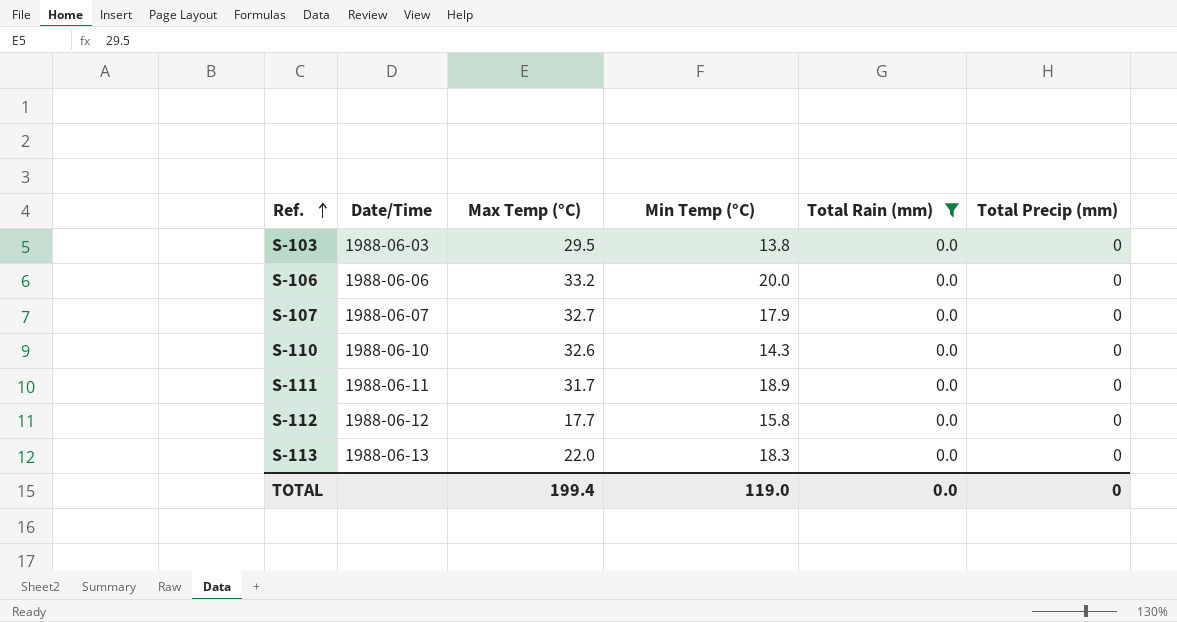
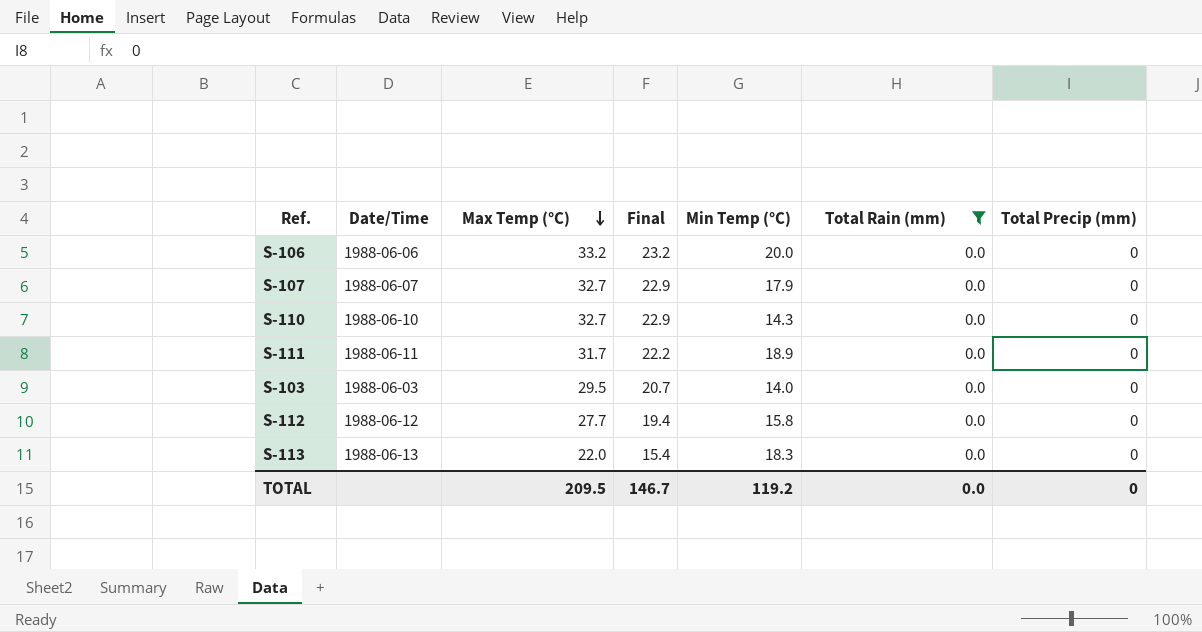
row order: Ref. ascending -> Max Temp (°C) descending
column Final | formula: none -> [Max Temp (°C)] * 0.7
S-110 | Max Temp (°C): 32.6 -> 32.7
S-103 | Min Temp (°C): 13.8 -> 14.0
S-112 | Max Temp (°C): 17.7 -> 27.7
TOTAL | Max Temp (°C): 199.4 -> 209.5
TOTAL | Min Temp (°C): 119.0 -> 119.2

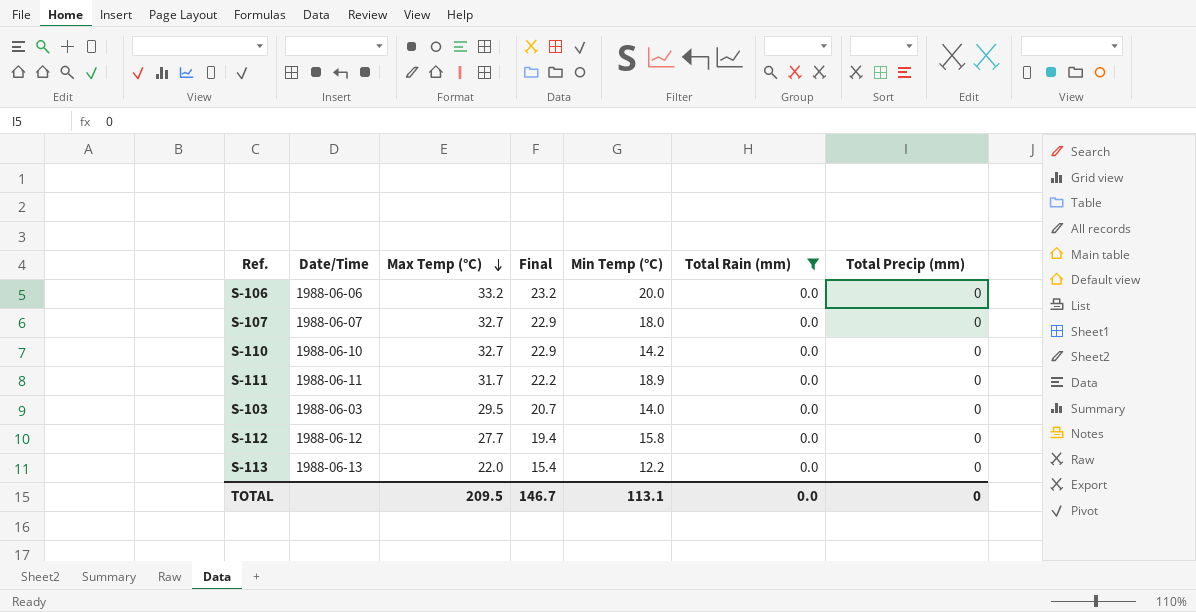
S-107 | Min Temp (°C): 17.9 -> 18.0
S-110 | Min Temp (°C): 14.3 -> 14.2
S-113 | Min Temp (°C): 18.3 -> 12.2
TOTAL | Min Temp (°C): 119.2 -> 113.1

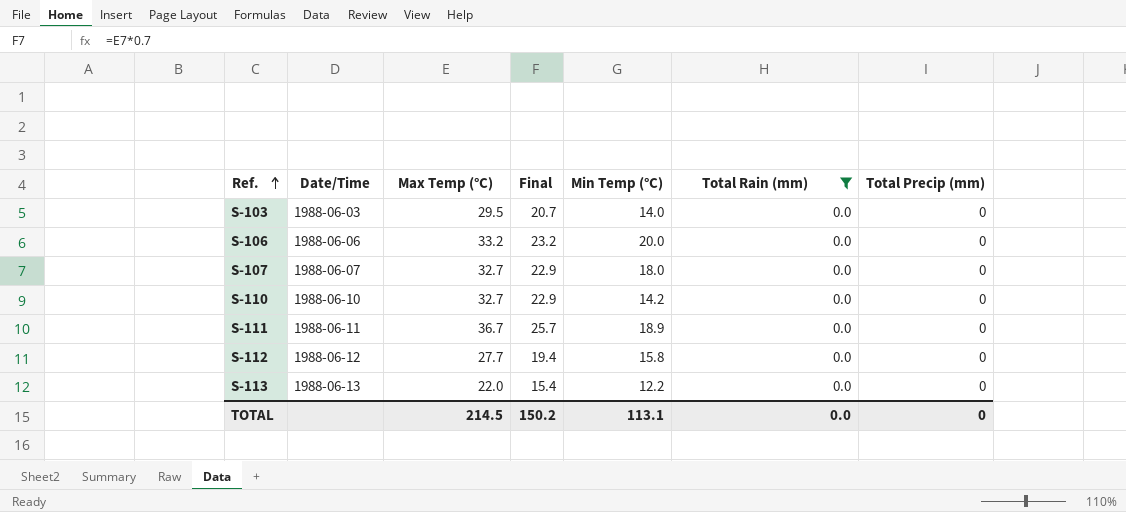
row order: Max Temp (°C) descending -> Ref. ascending
S-111 | Max Temp (°C): 31.7 -> 36.7
S-111 | Final: 22.2 -> 25.7
TOTAL | Max Temp (°C): 209.5 -> 214.5
TOTAL | Final: 146.7 -> 150.2

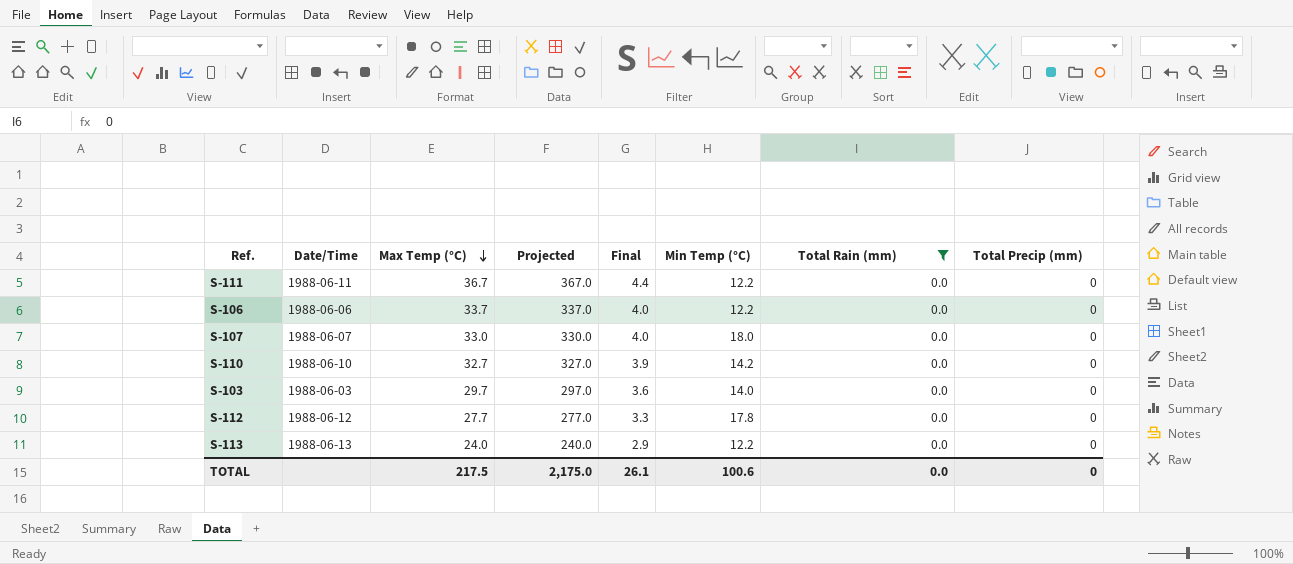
row order: Ref. ascending -> Max Temp (°C) descending
column Projected | formula: none -> [Max Temp (°C)] * 10
column Final | formula: [Max Temp (°C)] * 0.7 -> [Max Temp (°C)] * 0.12
S-111 | Min Temp (°C): 18.9 -> 12.2
S-106 | Max Temp (°C): 33.2 -> 33.7
S-106 | Min Temp (°C): 20.0 -> 12.2
S-107 | Max Temp (°C): 32.7 -> 33.0
S-103 | Max Temp (°C): 29.5 -> 29.7
S-112 | Min Temp (°C): 15.8 -> 17.8
S-113 | Max Temp (°C): 22.0 -> 24.0
TOTAL | Max Temp (°C): 214.5 -> 217.5
TOTAL | Final: 150.2 -> 26.1
TOTAL | Min Temp (°C): 113.1 -> 100.6

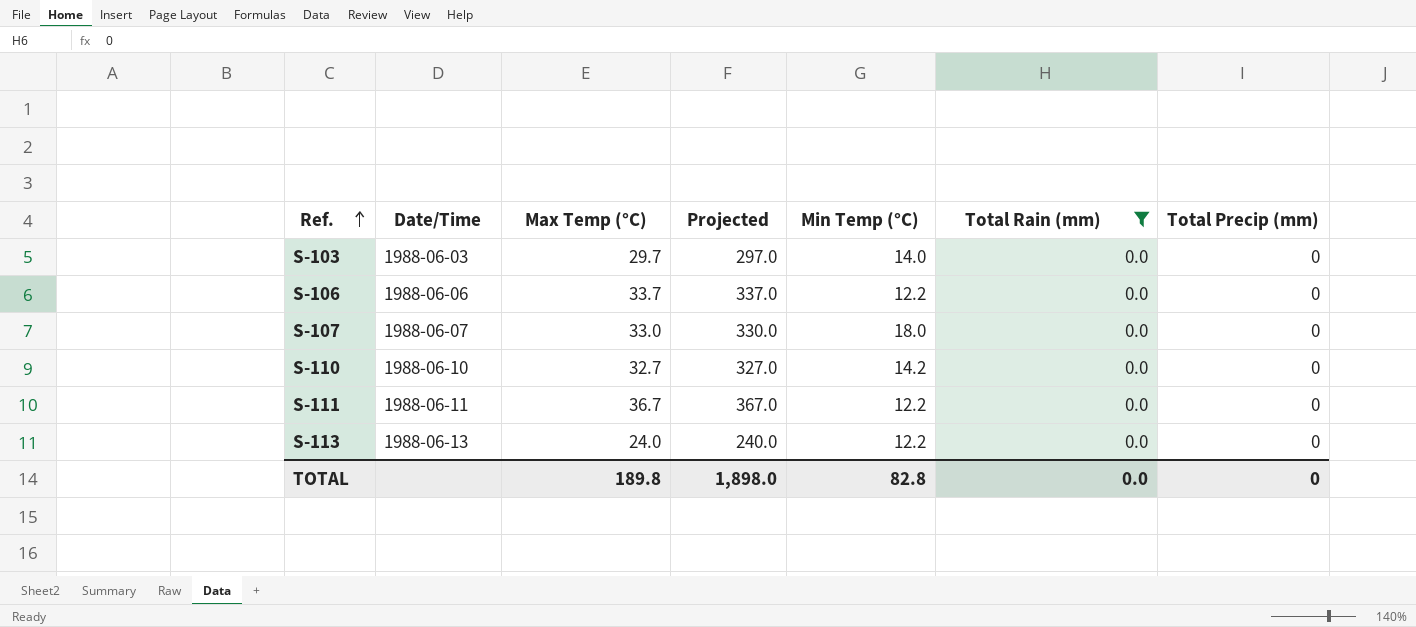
row order: Max Temp (°C) descending -> Ref. ascending
column Final | formula: [Max Temp (°C)] * 0.12 -> none
row S-112: 1988-06-12 | 27.7 | 277.0 | 3.3 | 17.8 | 0.0 | 0 -> none
TOTAL | Max Temp (°C): 217.5 -> 189.8
TOTAL | Projected: 2,175.0 -> 1,898.0
TOTAL | Min Temp (°C): 100.6 -> 82.8

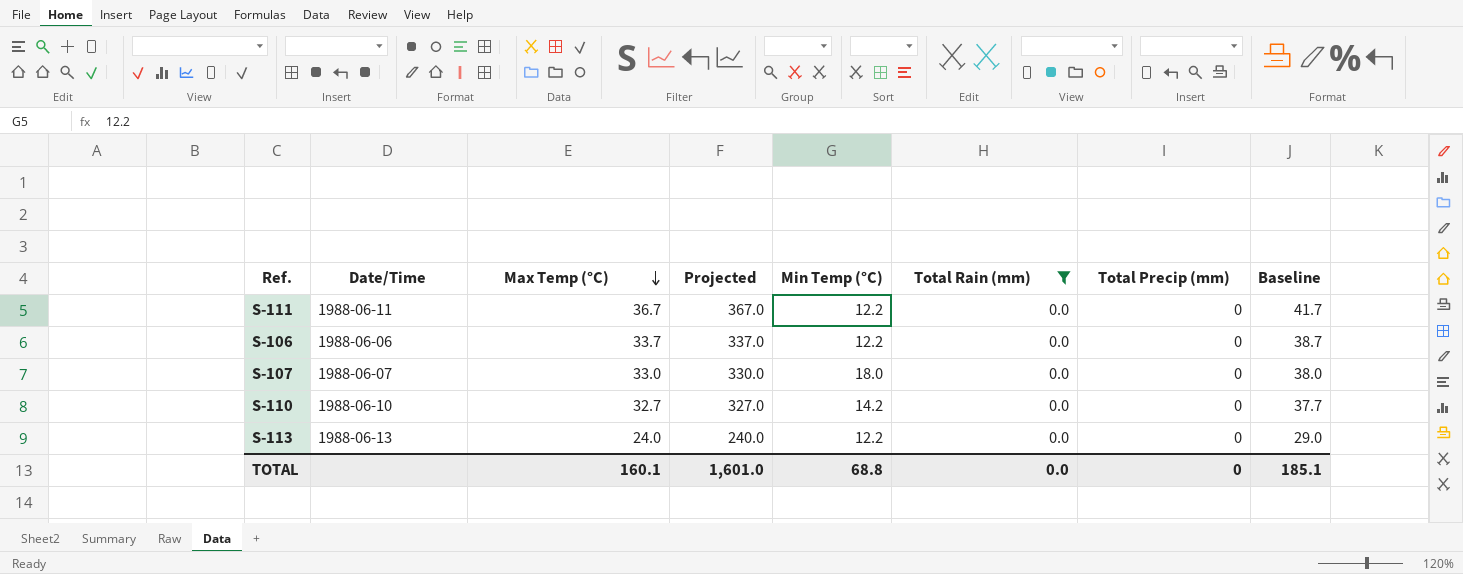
row order: Ref. ascending -> Max Temp (°C) descending
column Baseline | formula: none -> [Max Temp (°C)] + 5
row S-103: 1988-06-03 | 29.7 | 297.0 | 14.0 | 0.0 | 0 -> none
TOTAL | Max Temp (°C): 189.8 -> 160.1
TOTAL | Projected: 1,898.0 -> 1,601.0
TOTAL | Min Temp (°C): 82.8 -> 68.8

